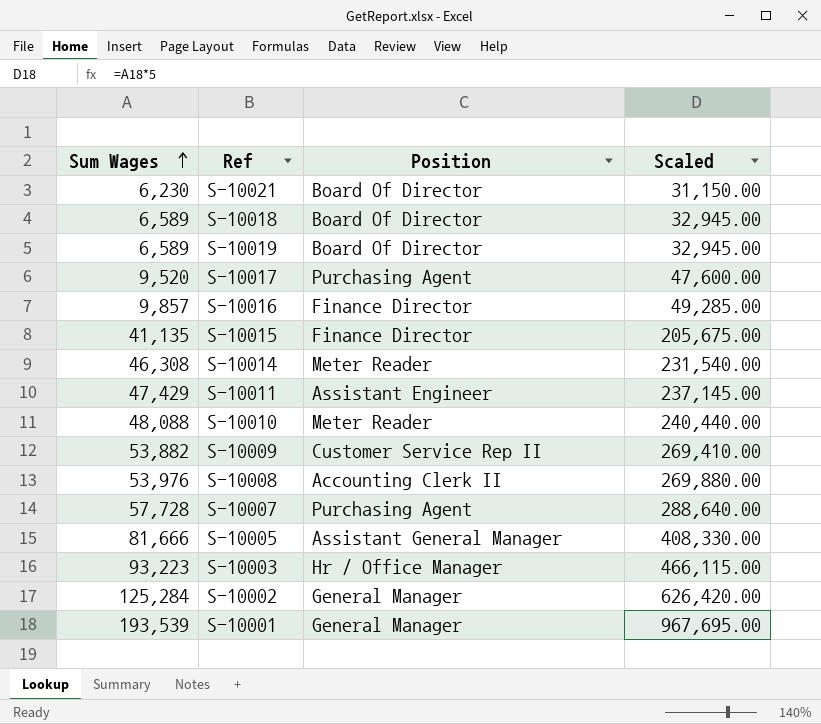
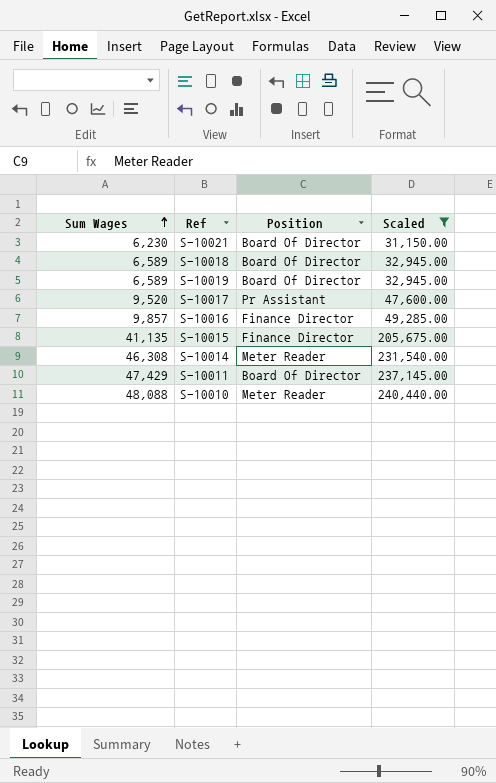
filter: none -> Scaled <= 240,440.00
S-10017 | Position: Purchasing Agent -> Pr Assistant
S-10011 | Position: Assistant Engineer -> Board Of Director

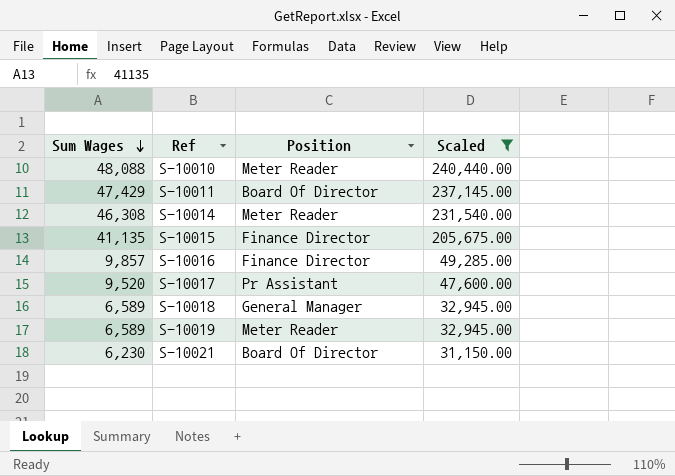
row order: Sum Wages ascending -> Sum Wages descending
S-10018 | Position: Board Of Director -> General Manager
S-10019 | Position: Board Of Director -> Meter Reader

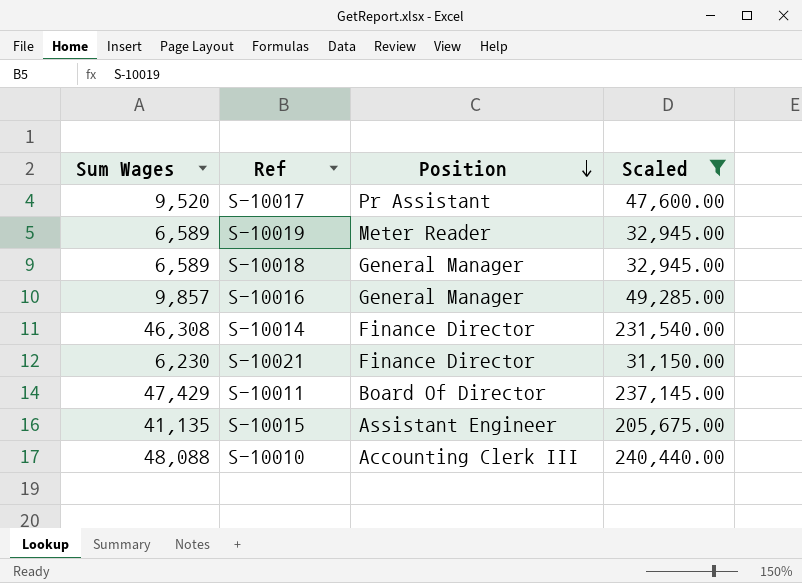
row order: Sum Wages descending -> Position descending
S-10016 | Position: Finance Director -> General Manager
S-10014 | Position: Meter Reader -> Finance Director
S-10021 | Position: Board Of Director -> Finance Director
S-10015 | Position: Finance Director -> Assistant Engineer
S-10010 | Position: Meter Reader -> Accounting Clerk III

